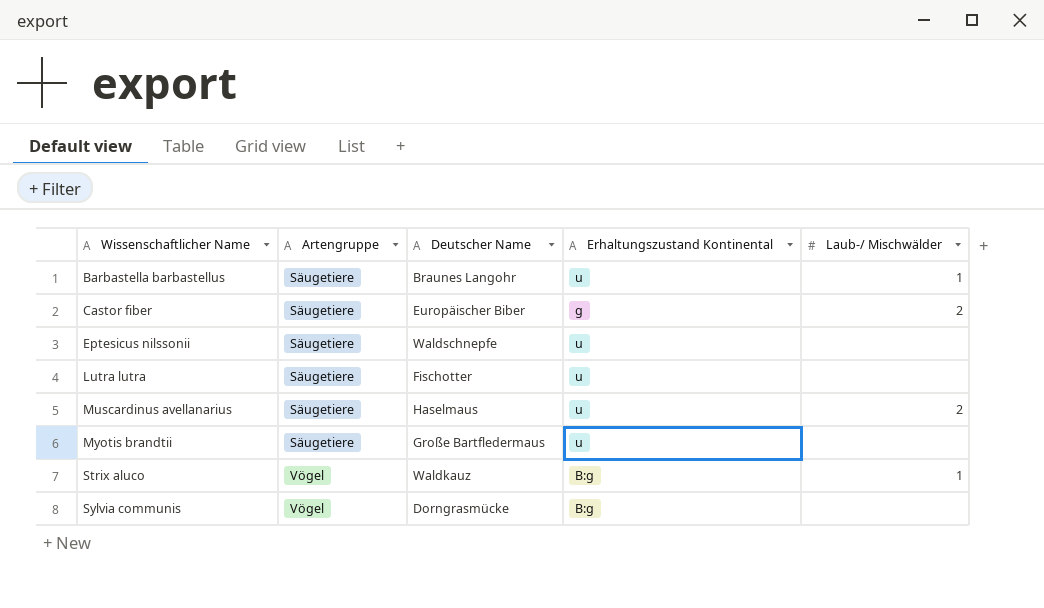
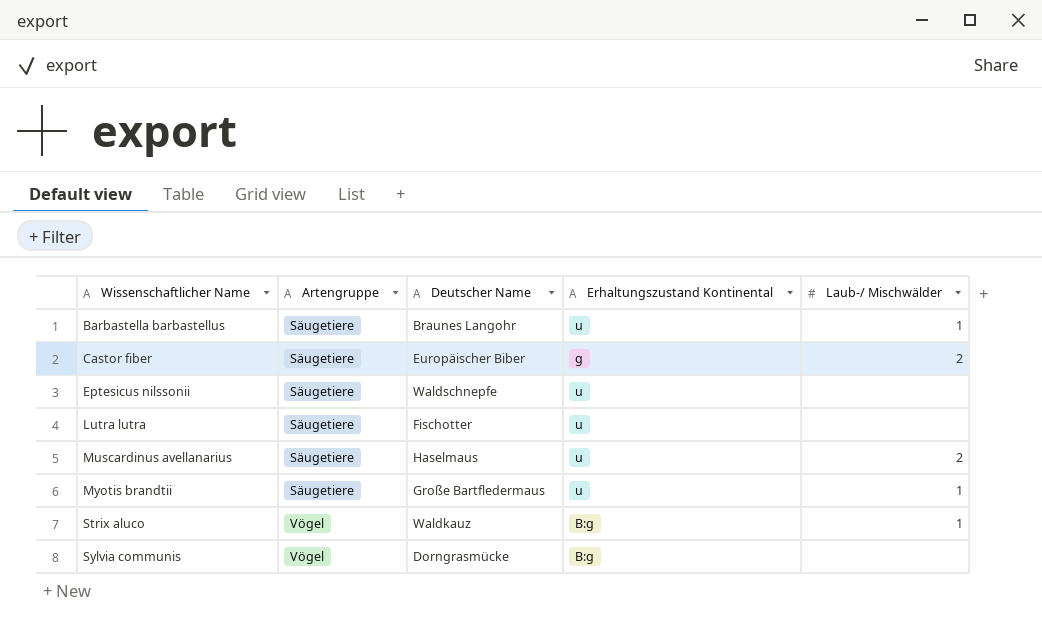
Myotis brandtii | Laub-/ Mischwälder: none -> 1

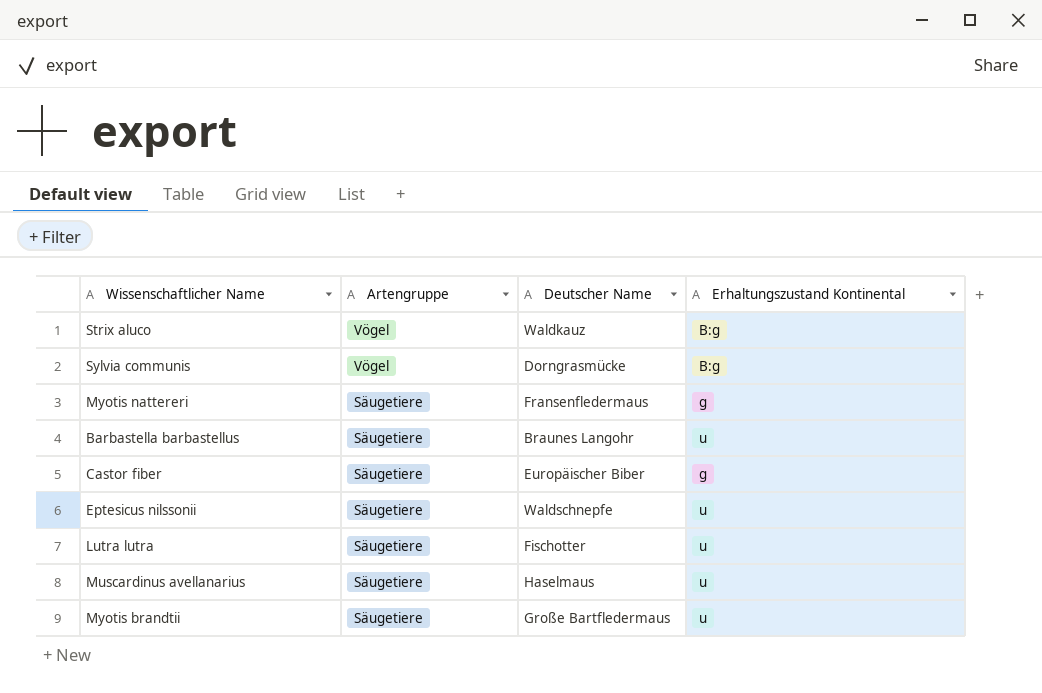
row order: Wissenschaftlicher Name ascending -> Artengruppe descending
column Laub-/ Mischwälder | position: 5 -> none
row Myotis nattereri: none -> Säugetiere | Fransenfledermaus | g

